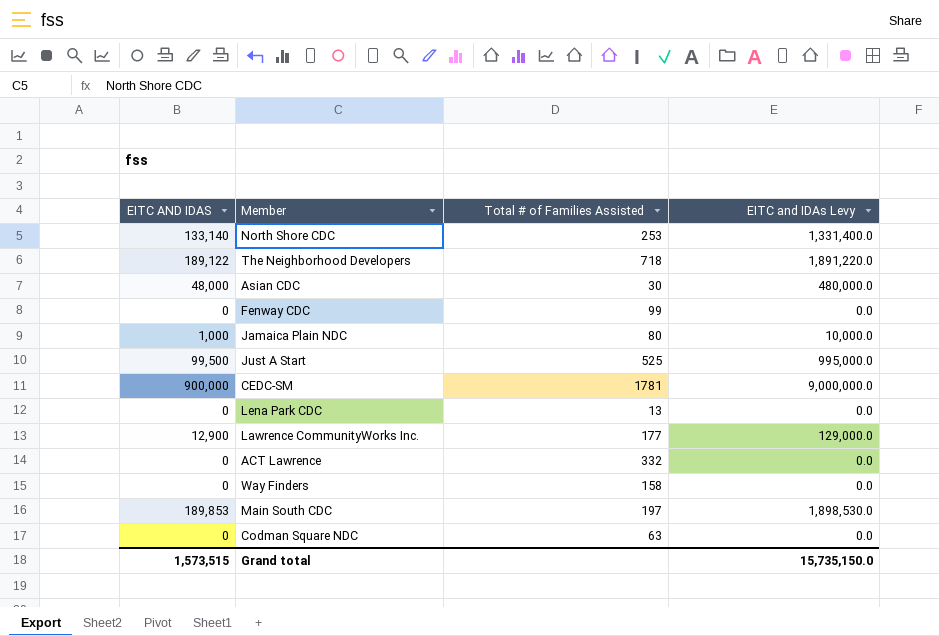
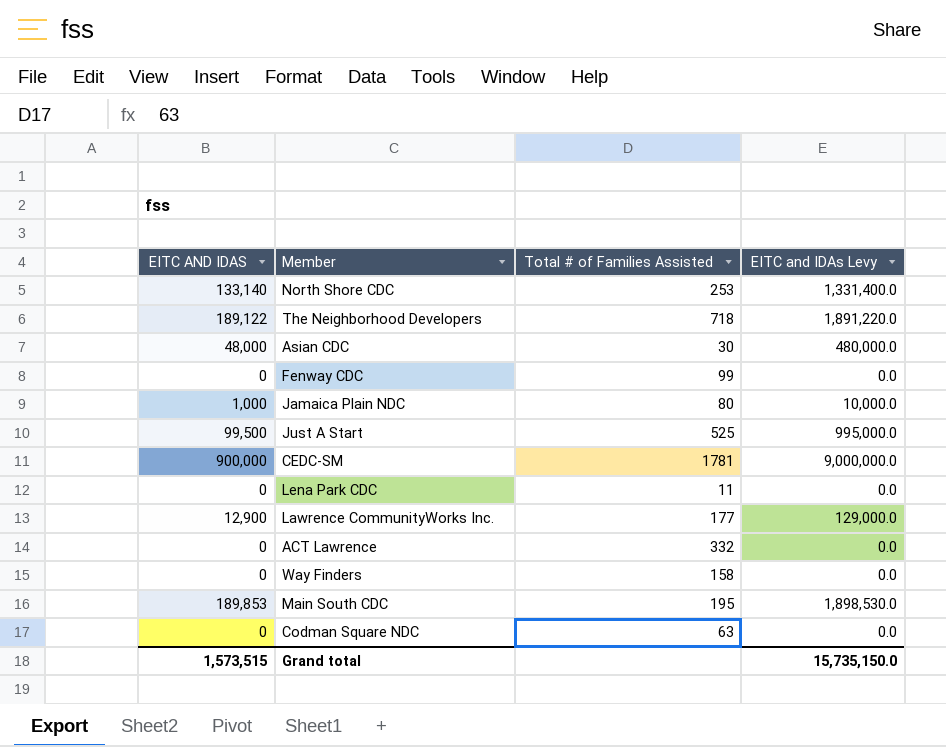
Lena Park CDC | Total # of Families Assisted: 13 -> 11
Main South CDC | Total # of Families Assisted: 197 -> 195

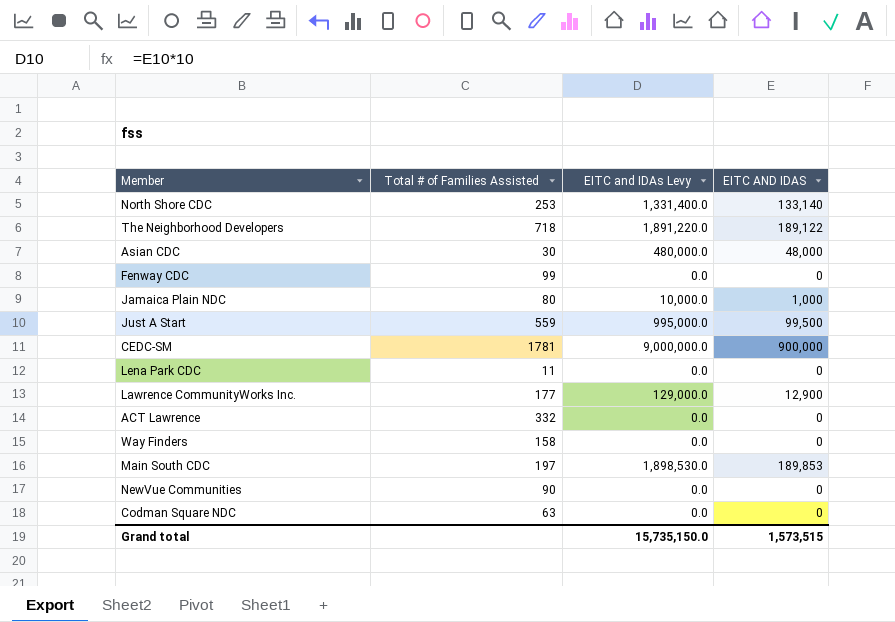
column EITC AND IDAS | position: 1 -> 4
Just A Start | Total # of Families Assisted: 525 -> 559
Main South CDC | Total # of Families Assisted: 195 -> 197
row NewVue Communities: none -> 90 | 0.0 | 0

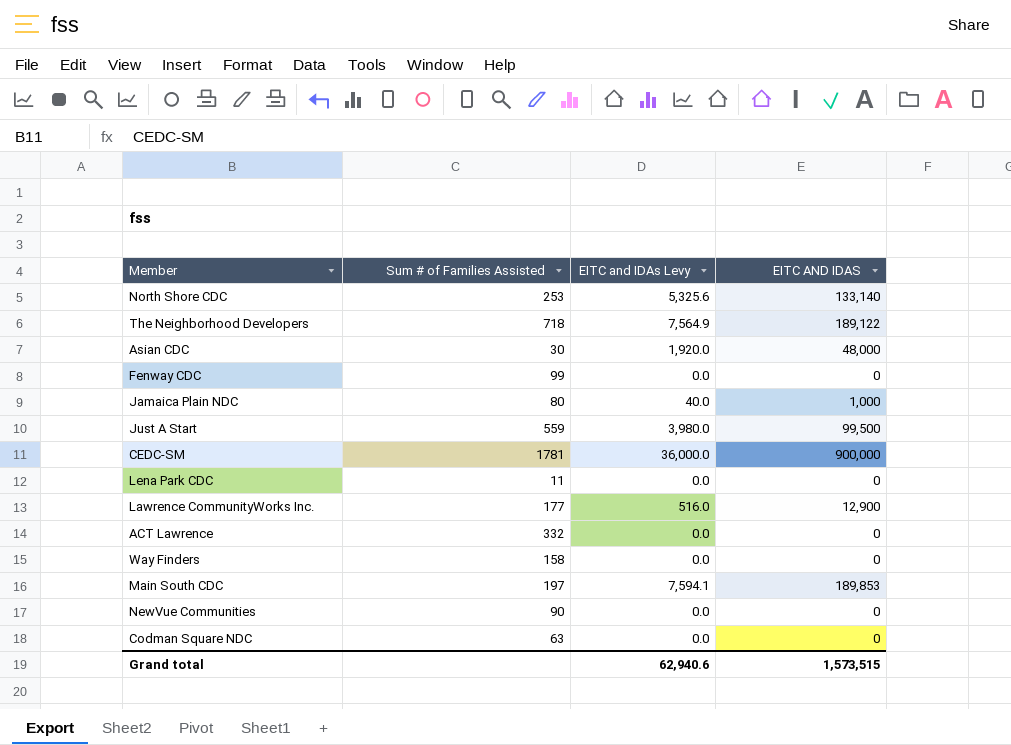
column name: Total # of Families Assisted -> Sum # of Families Assisted
column EITC and IDAs Levy | formula: [EITC AND IDAS] * 10 -> [EITC AND IDAS] * 0.04
Grand total | EITC and IDAs Levy: 15,735,150.0 -> 62,940.6

